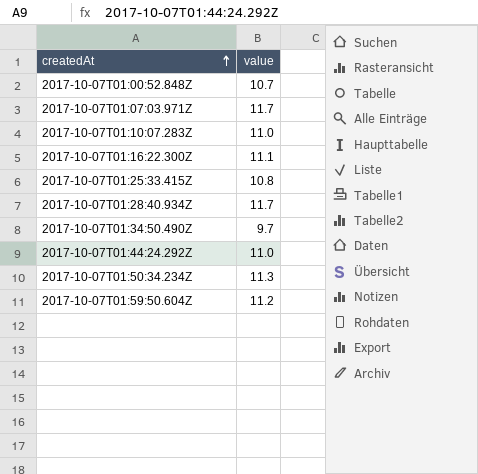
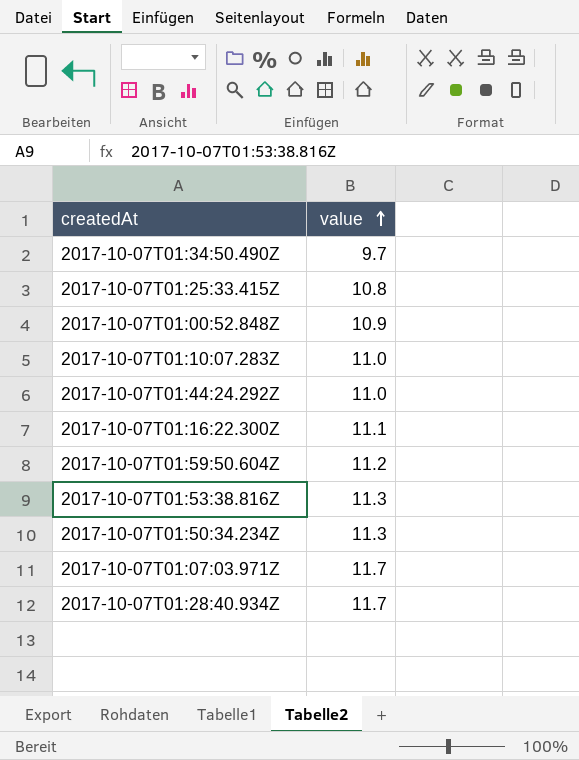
row order: createdAt ascending -> value ascending
2017-10-07T01:00:52.848Z | value: 10.7 -> 10.9
row 2017-10-07T01:53:38.816Z: none -> 11.3

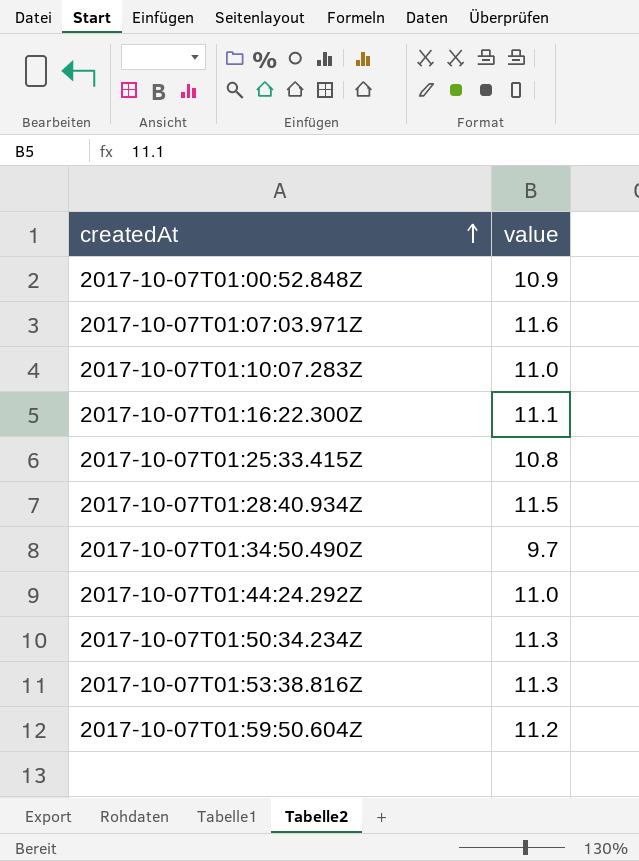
row order: value ascending -> createdAt ascending
2017-10-07T01:07:03.971Z | value: 11.7 -> 11.6
2017-10-07T01:28:40.934Z | value: 11.7 -> 11.5

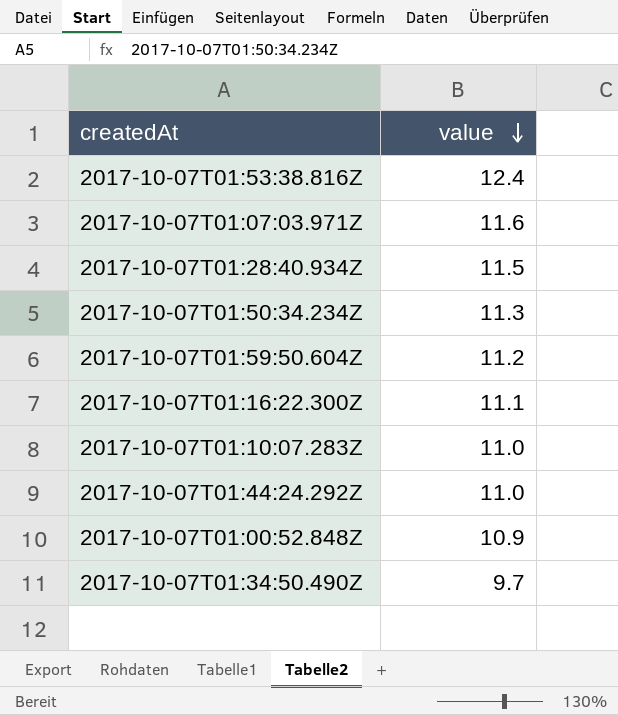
row order: createdAt ascending -> value descending
row 2017-10-07T01:25:33.415Z: 10.8 -> none
2017-10-07T01:53:38.816Z | value: 11.3 -> 12.4

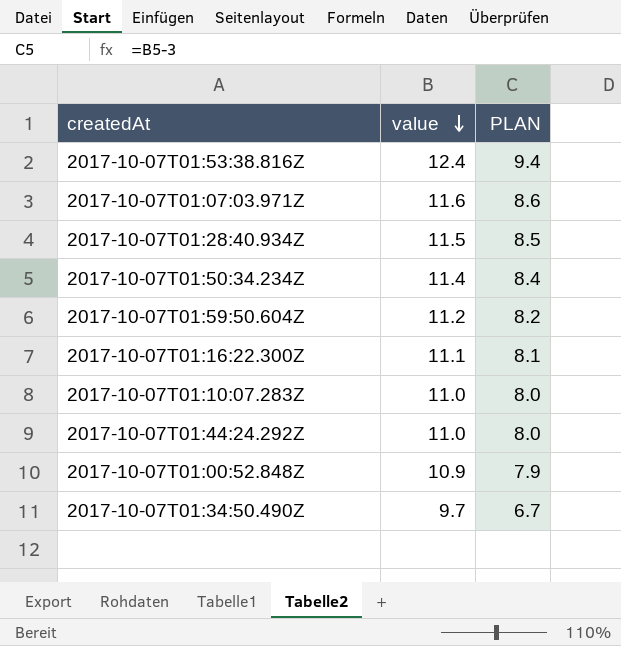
column PLAN | formula: none -> [value] - 3
2017-10-07T01:50:34.234Z | value: 11.3 -> 11.4

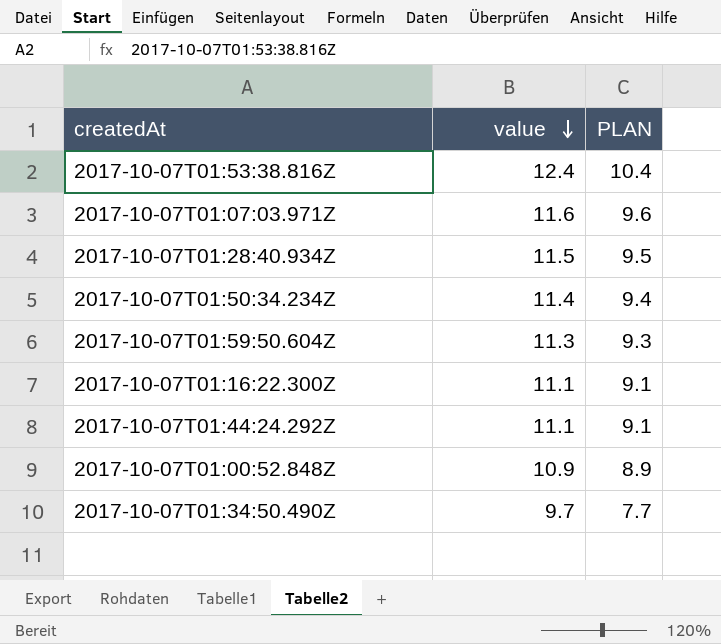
column PLAN | formula: [value] - 3 -> [value] - 2
row 2017-10-07T01:10:07.283Z: 11.0 | 8.0 -> none
2017-10-07T01:59:50.604Z | value: 11.2 -> 11.3
2017-10-07T01:44:24.292Z | value: 11.0 -> 11.1

